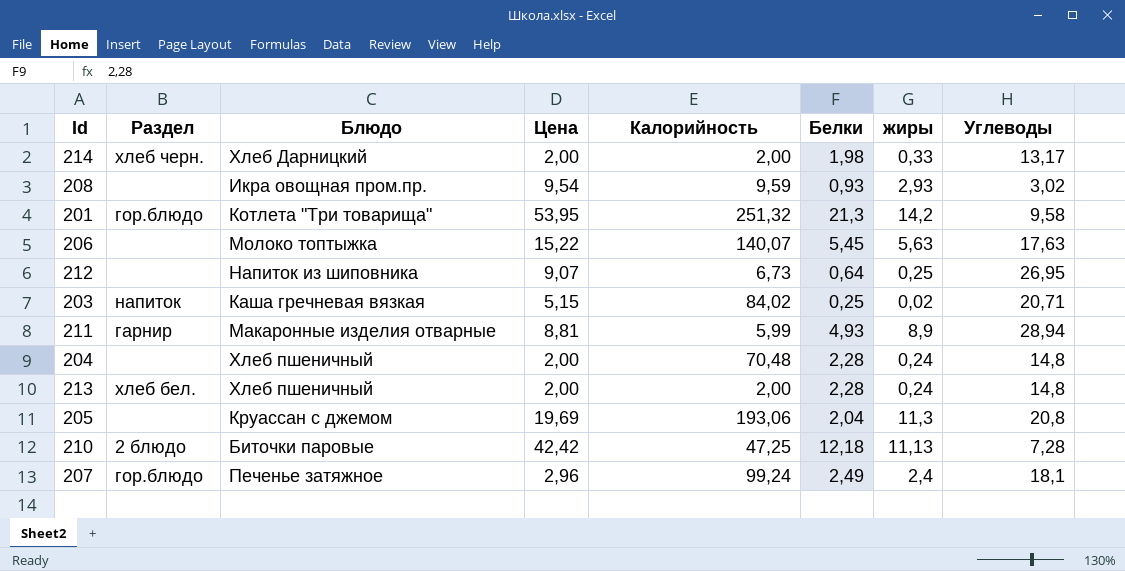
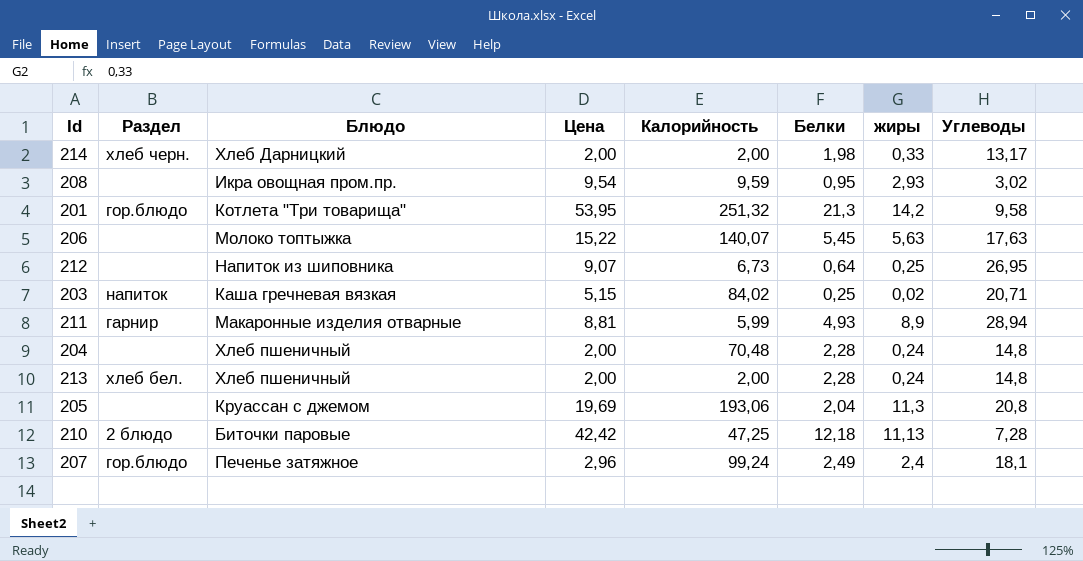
208 | Белки: 0,93 -> 0,95

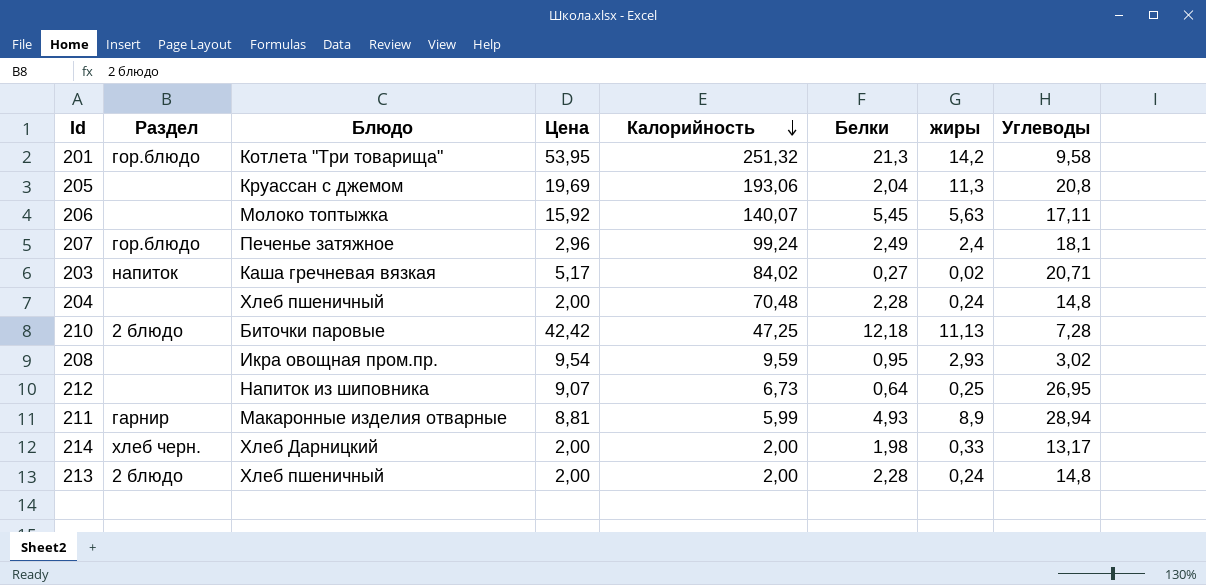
row order: none -> Калорийность descending
206 | Цена: 15,22 -> 15,92
206 | Углеводы: 17,63 -> 17,11
203 | Цена: 5,15 -> 5,17
203 | Белки: 0,25 -> 0,27
213 | Раздел: хлеб бел. -> 2 блюдо

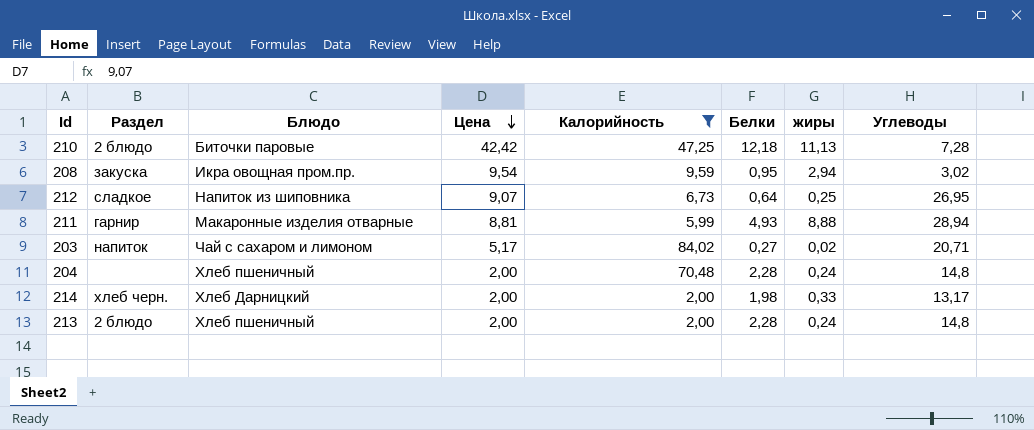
filter: none -> Калорийность <= 84,02
row order: Калорийность descending -> Цена descending
208 | Раздел: none -> закуска
208 | жиры: 2,93 -> 2,94
212 | Раздел: none -> сладкое
211 | жиры: 8,9 -> 8,88
203 | Блюдо: Каша гречневая вязкая -> Чай с сахаром и лимоном

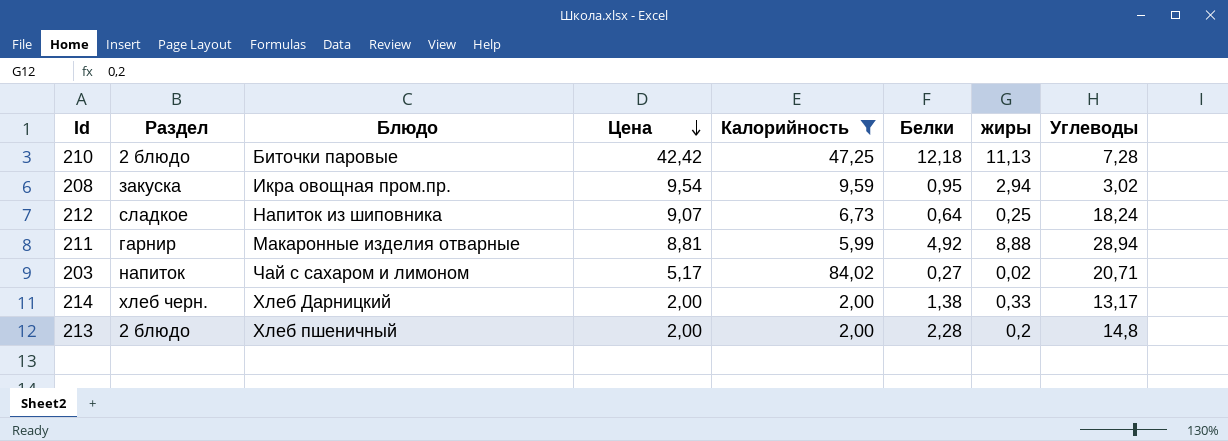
row 204: none | Хлеб пшеничный | 2,00 | 70,48 | 2,28 | 0,24 | 14,8 -> none
212 | Углеводы: 26,95 -> 18,24
211 | Белки: 4,93 -> 4,92
214 | Белки: 1,98 -> 1,38
213 | жиры: 0,24 -> 0,2

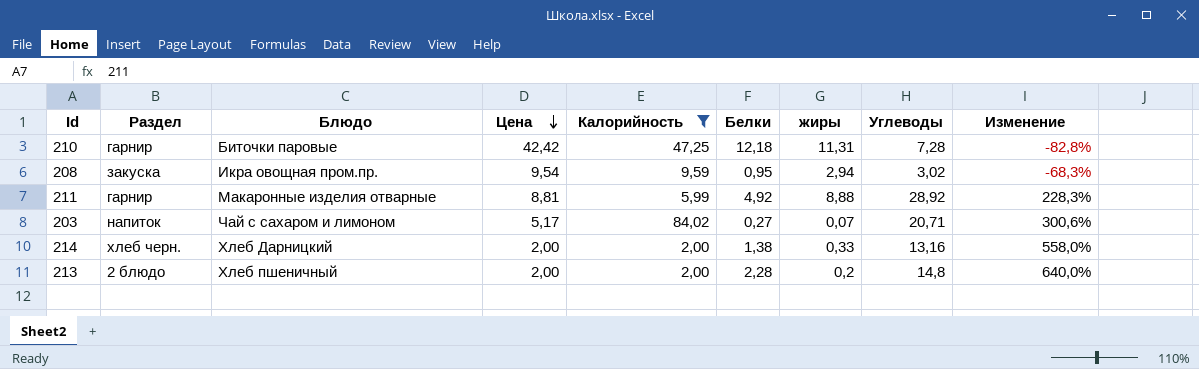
column Изменение | formula: none -> ([Углеводы] - [Цена]) / [Цена]
row 212: сладкое | Напиток из шиповника | 9,07 | 6,73 | 0,64 | 0,25 | 18,24 -> none
210 | Раздел: 2 блюдо -> гарнир
210 | жиры: 11,13 -> 11,31
211 | Углеводы: 28,94 -> 28,92
203 | жиры: 0,02 -> 0,07
214 | Углеводы: 13,17 -> 13,16

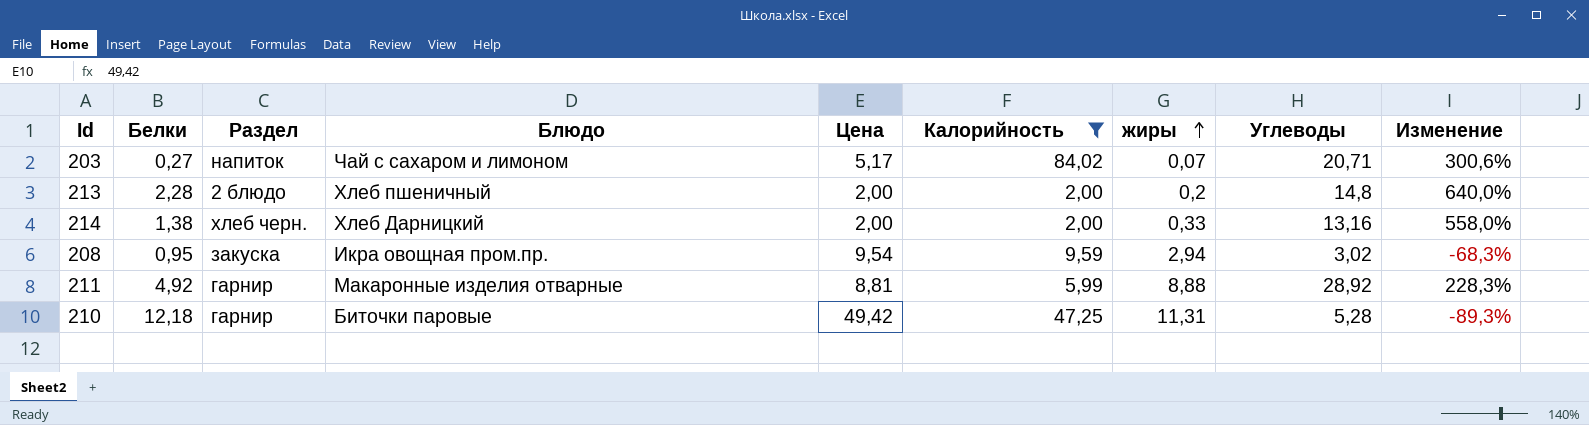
row order: Цена descending -> жиры ascending
column Белки | position: 6 -> 2
210 | Цена: 42,42 -> 49,42
210 | Углеводы: 7,28 -> 5,28
210 | Изменение: -82,8% -> -89,3%

